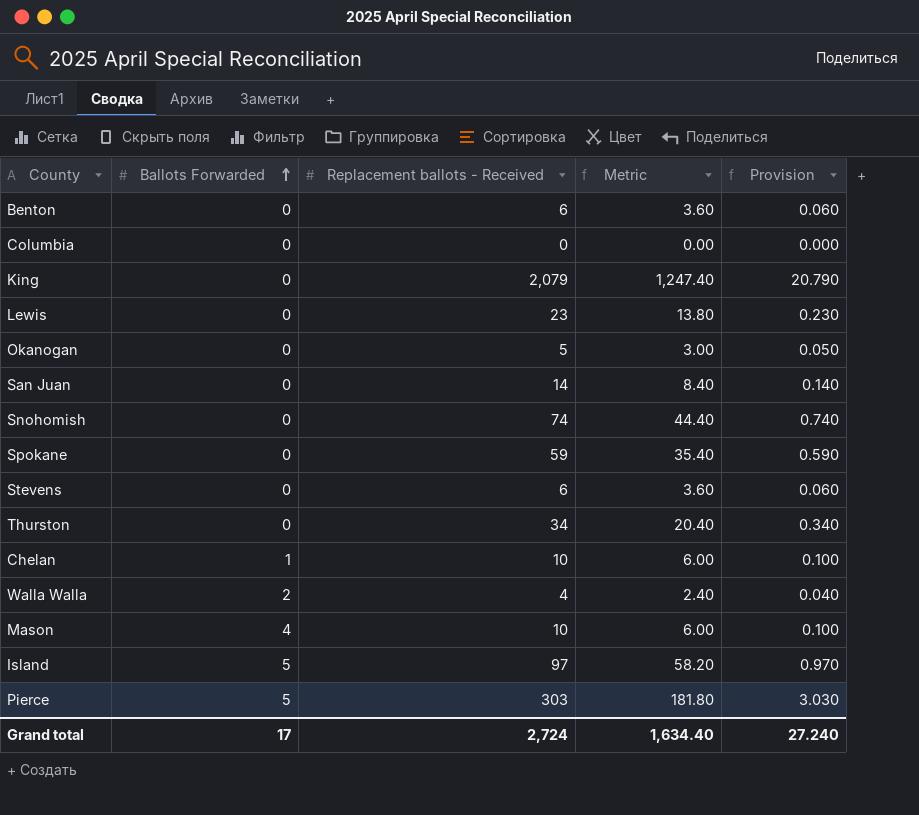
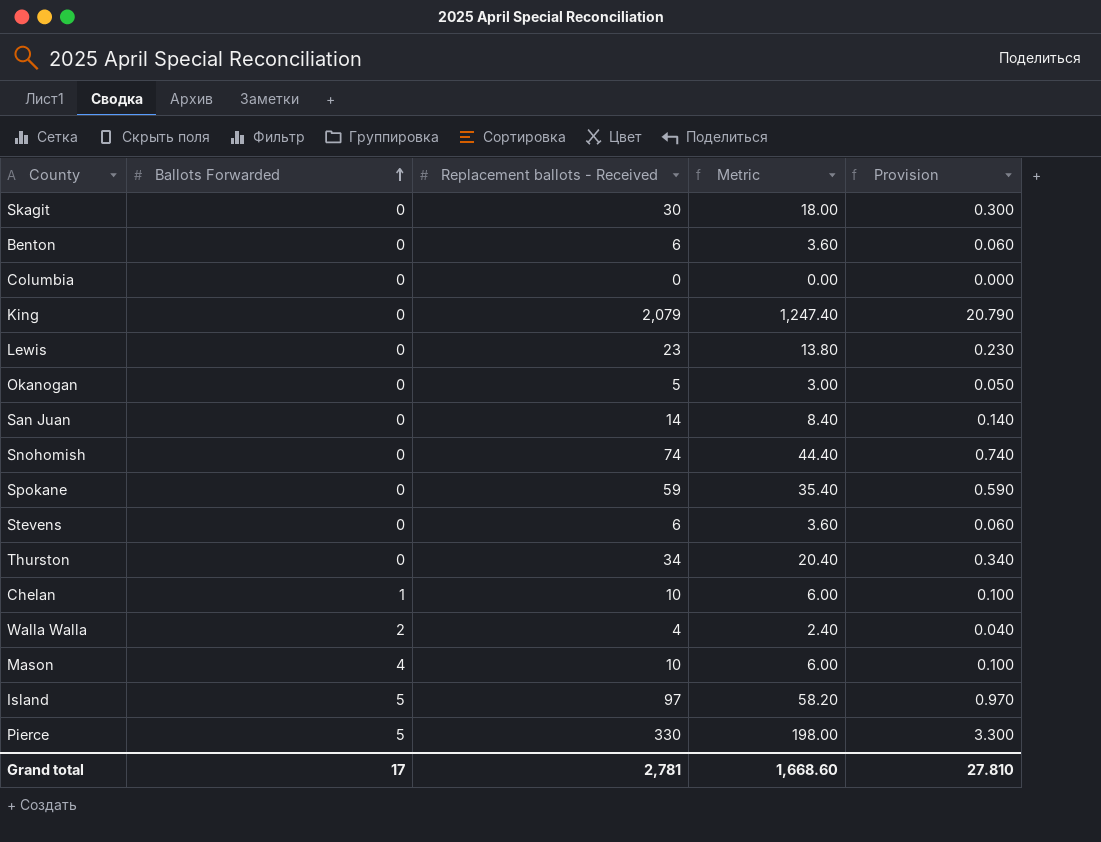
row Skagit: none -> 0 | 30 | 18.00 | 0.300
Pierce | Replacement ballots - Received: 303 -> 330
Pierce | Metric: 181.80 -> 198.00
Pierce | Provision: 3.030 -> 3.300
Grand total | Replacement ballots - Received: 2,724 -> 2,781
Grand total | Metric: 1,634.40 -> 1,668.60
Grand total | Provision: 27.240 -> 27.810

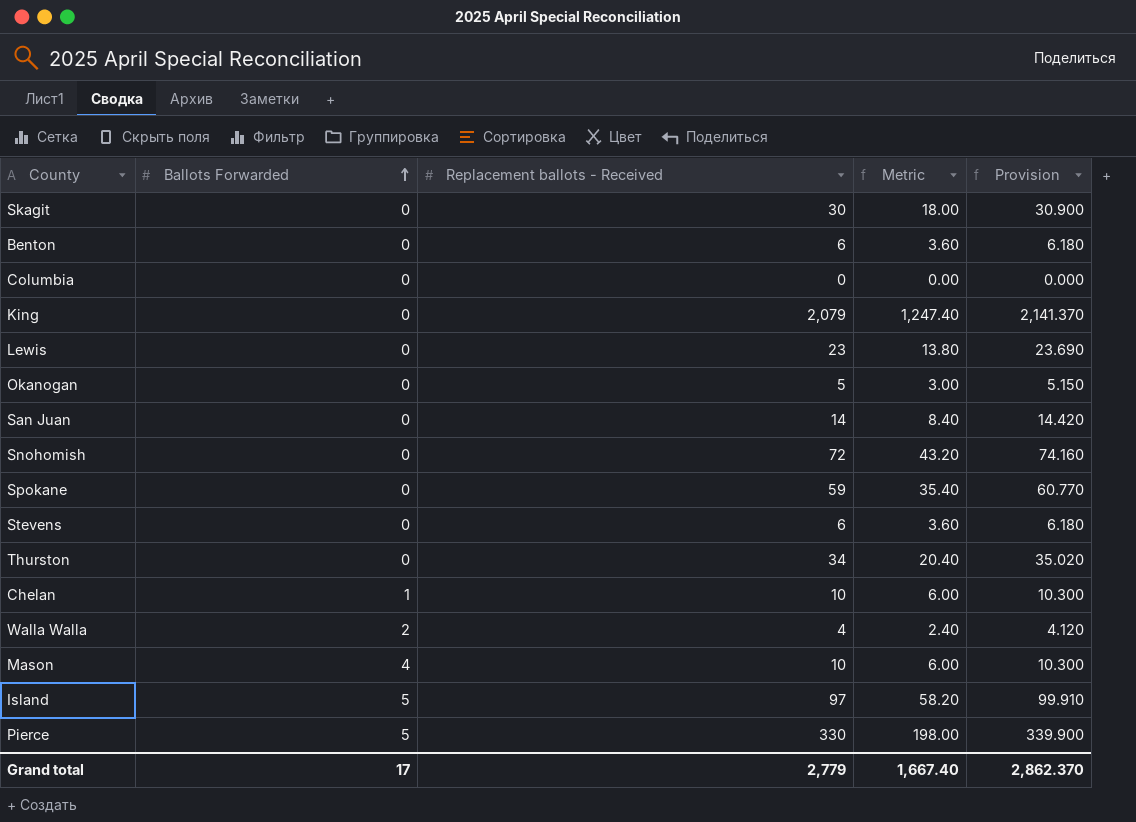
column Provision | formula: [Replacement ballots - Received] * 0.01 -> [Replacement ballots - Received] * 1.03
Snohomish | Replacement ballots - Received: 74 -> 72
Snohomish | Metric: 44.40 -> 43.20
Grand total | Replacement ballots - Received: 2,781 -> 2,779
Grand total | Metric: 1,668.60 -> 1,667.40
Grand total | Provision: 27.810 -> 2,862.370

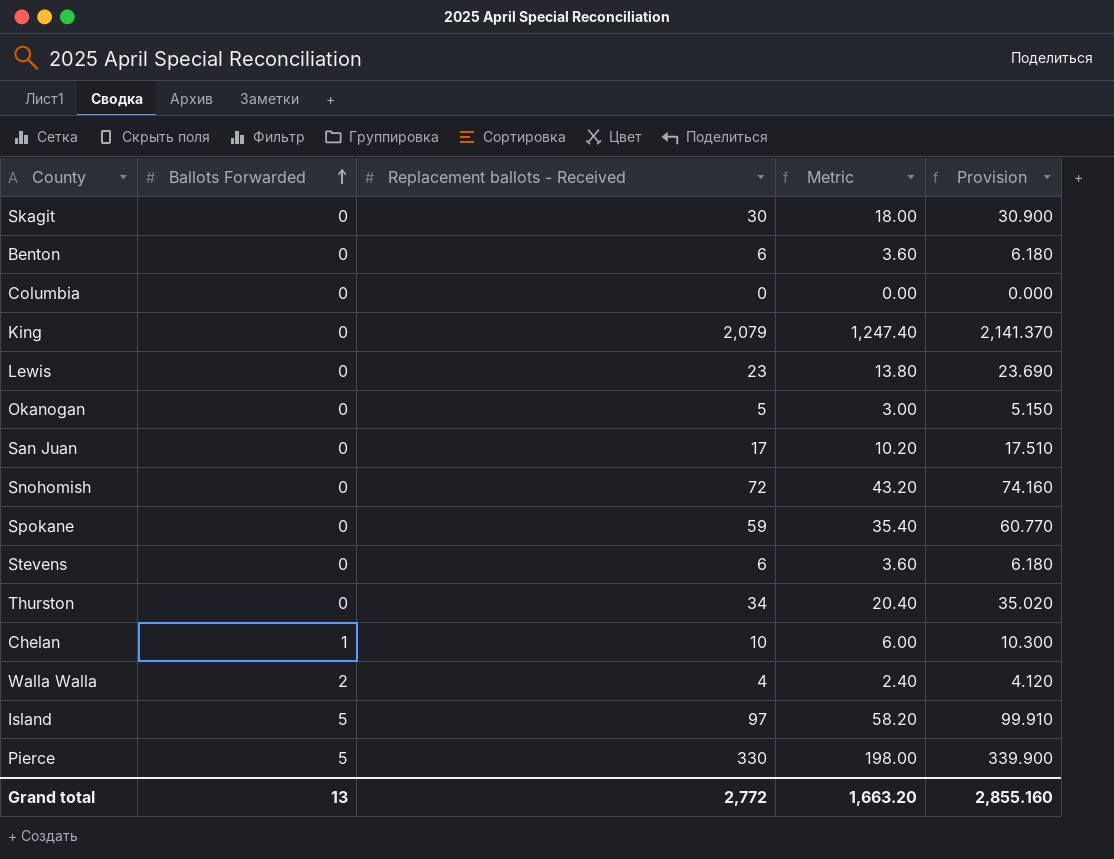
row Mason: 4 | 10 | 6.00 | 10.300 -> none
San Juan | Replacement ballots - Received: 14 -> 17
San Juan | Metric: 8.40 -> 10.20
San Juan | Provision: 14.420 -> 17.510
Grand total | Ballots Forwarded: 17 -> 13
Grand total | Replacement ballots - Received: 2,779 -> 2,772
Grand total | Metric: 1,667.40 -> 1,663.20
Grand total | Provision: 2,862.370 -> 2,855.160

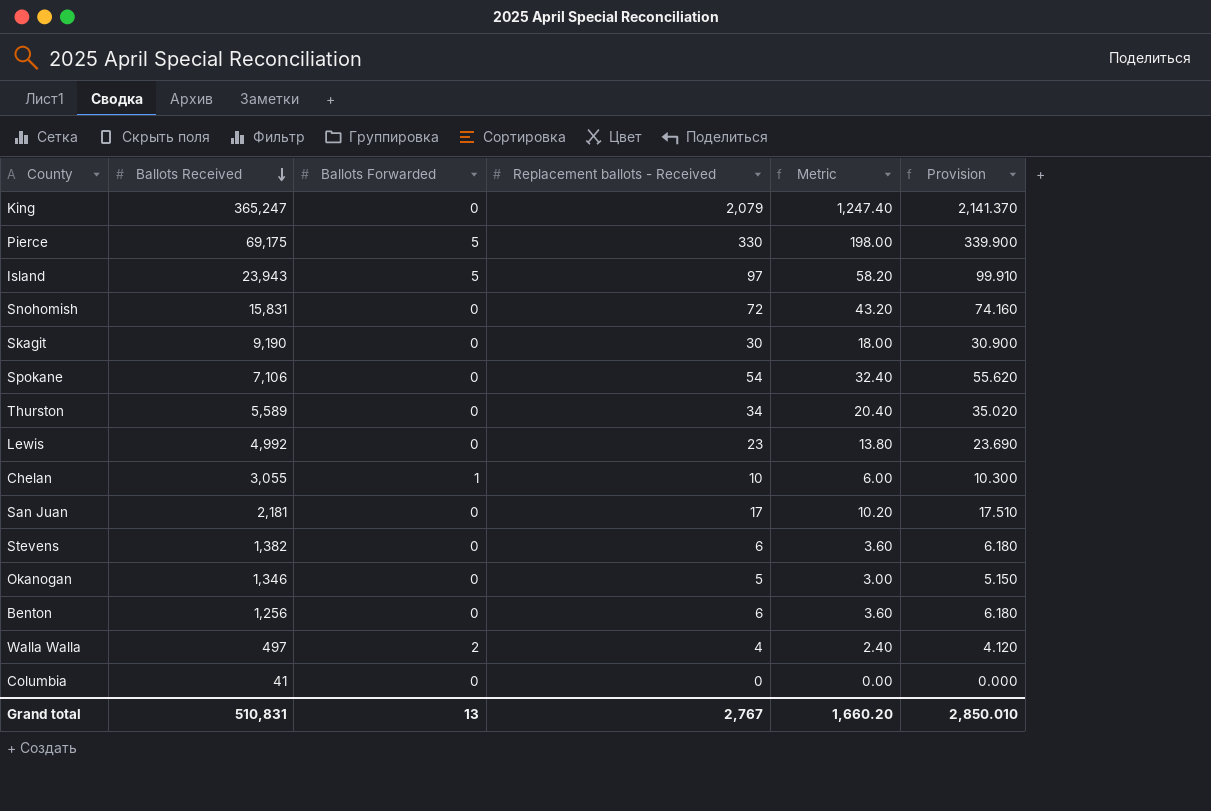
row order: Ballots Forwarded ascending -> Ballots Received descending
column Ballots Received | position: none -> 2
Spokane | Replacement ballots - Received: 59 -> 54
Spokane | Metric: 35.40 -> 32.40
Spokane | Provision: 60.770 -> 55.620
Grand total | Replacement ballots - Received: 2,772 -> 2,767
Grand total | Metric: 1,663.20 -> 1,660.20
Grand total | Provision: 2,855.160 -> 2,850.010

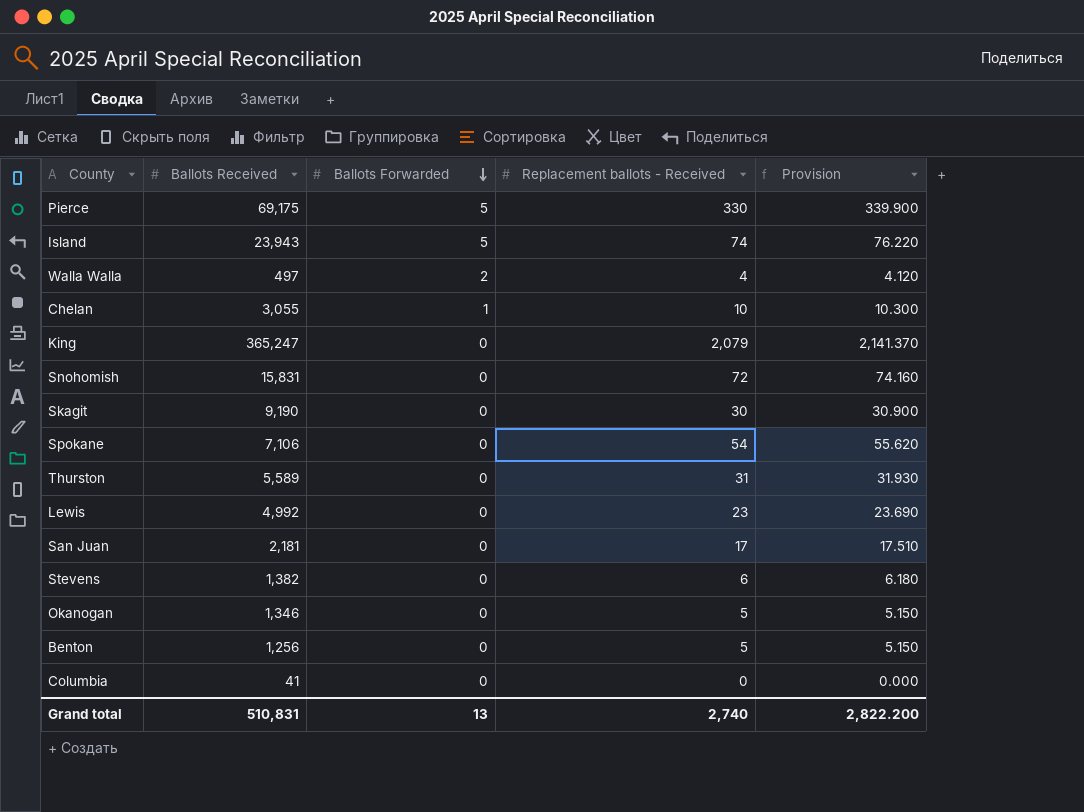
row order: Ballots Received descending -> Ballots Forwarded descending
column Metric | formula: [Replacement ballots - Received] * 0.6 -> none
Island | Replacement ballots - Received: 97 -> 74
Island | Provision: 99.910 -> 76.220
Thurston | Replacement ballots - Received: 34 -> 31
Thurston | Provision: 35.020 -> 31.930
Benton | Replacement ballots - Received: 6 -> 5
Benton | Provision: 6.180 -> 5.150
Grand total | Replacement ballots - Received: 2,767 -> 2,740
Grand total | Provision: 2,850.010 -> 2,822.200

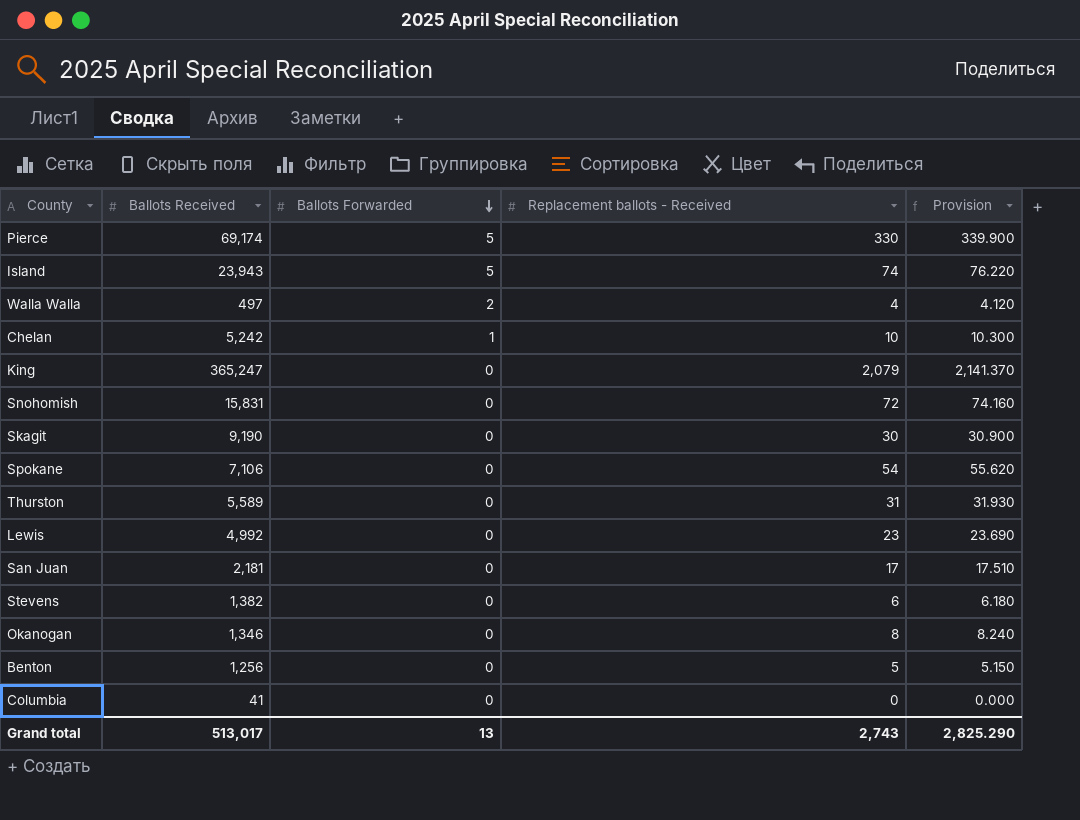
Pierce | Ballots Received: 69,175 -> 69,174
Chelan | Ballots Received: 3,055 -> 5,242
Okanogan | Replacement ballots - Received: 5 -> 8
Okanogan | Provision: 5.150 -> 8.240
Grand total | Ballots Received: 510,831 -> 513,017
Grand total | Replacement ballots - Received: 2,740 -> 2,743
Grand total | Provision: 2,822.200 -> 2,825.290

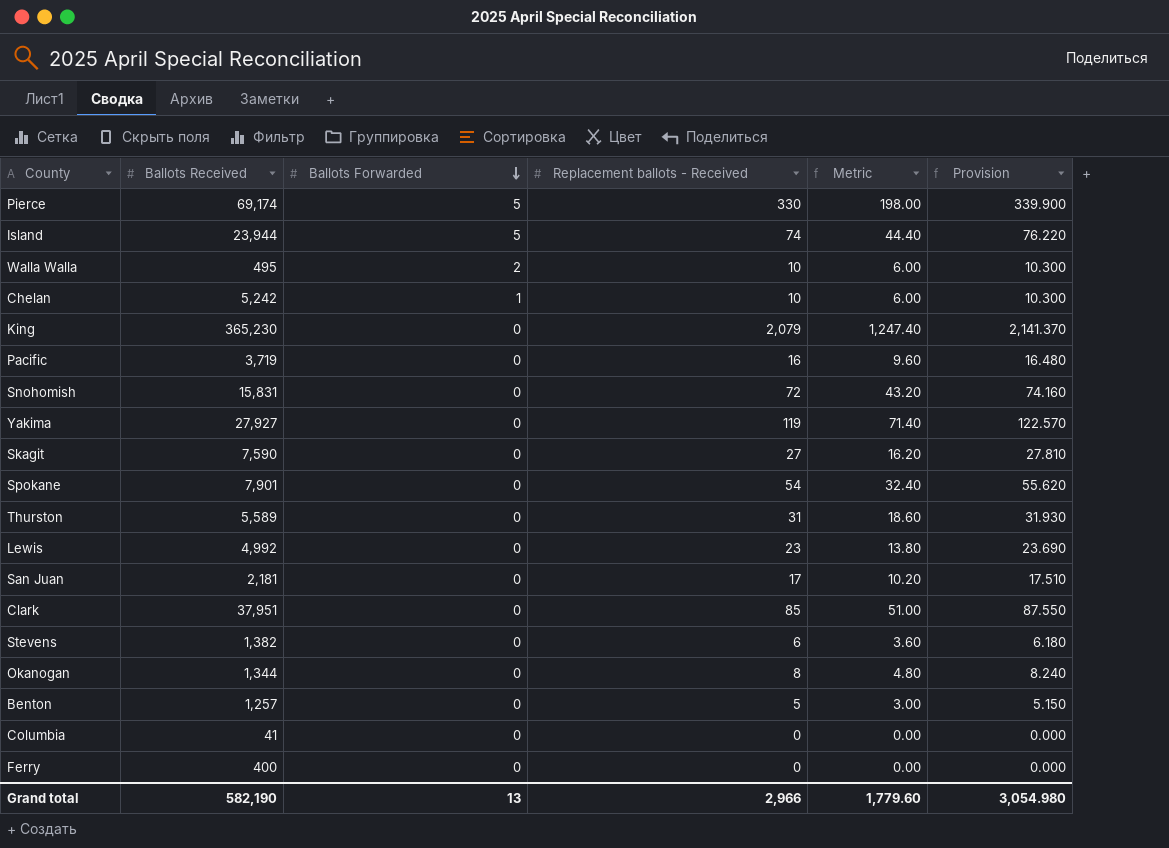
column Metric | formula: none -> [Replacement ballots - Received] * 0.6
Island | Ballots Received: 23,943 -> 23,944
Walla Walla | Ballots Received: 497 -> 495
Walla Walla | Replacement ballots - Received: 4 -> 10
Walla Walla | Provision: 4.120 -> 10.300
King | Ballots Received: 365,247 -> 365,230
row Pacific: none -> 3,719 | 0 | 16 | 9.60 | 16.480
row Yakima: none -> 27,927 | 0 | 119 | 71.40 | 122.570
Skagit | Ballots Received: 9,190 -> 7,590
Skagit | Replacement ballots - Received: 30 -> 27
Skagit | Provision: 30.900 -> 27.810
Spokane | Ballots Received: 7,106 -> 7,901
row Clark: none -> 37,951 | 0 | 85 | 51.00 | 87.550
Okanogan | Ballots Received: 1,346 -> 1,344
Benton | Ballots Received: 1,256 -> 1,257
row Ferry: none -> 400 | 0 | 0 | 0.00 | 0.000
Grand total | Ballots Received: 513,017 -> 582,190
Grand total | Replacement ballots - Received: 2,743 -> 2,966
Grand total | Provision: 2,825.290 -> 3,054.980

